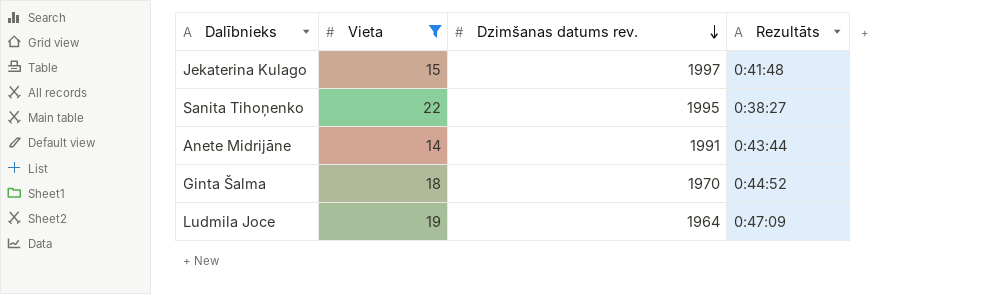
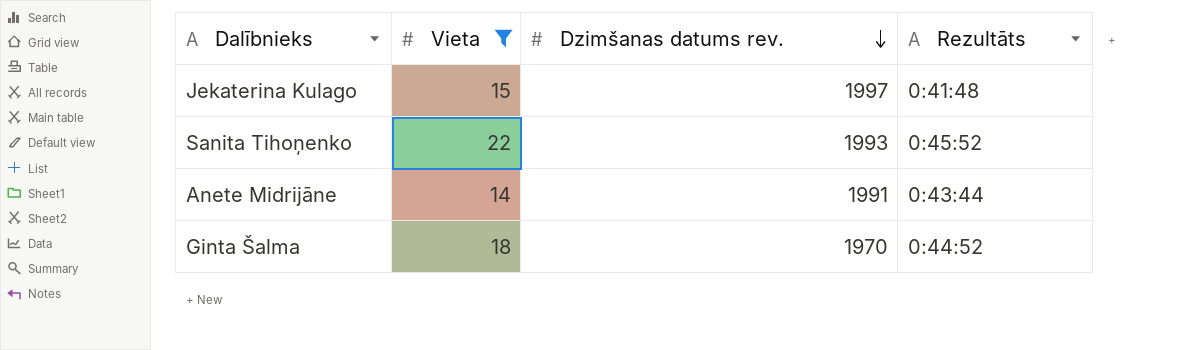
row Ludmila Joce: 19 | 1964 | 0:47:09 -> none
Sanita Tihoņenko | Dzimšanas datums rev.: 1995 -> 1993
Sanita Tihoņenko | Rezultāts: 0:38:27 -> 0:45:52

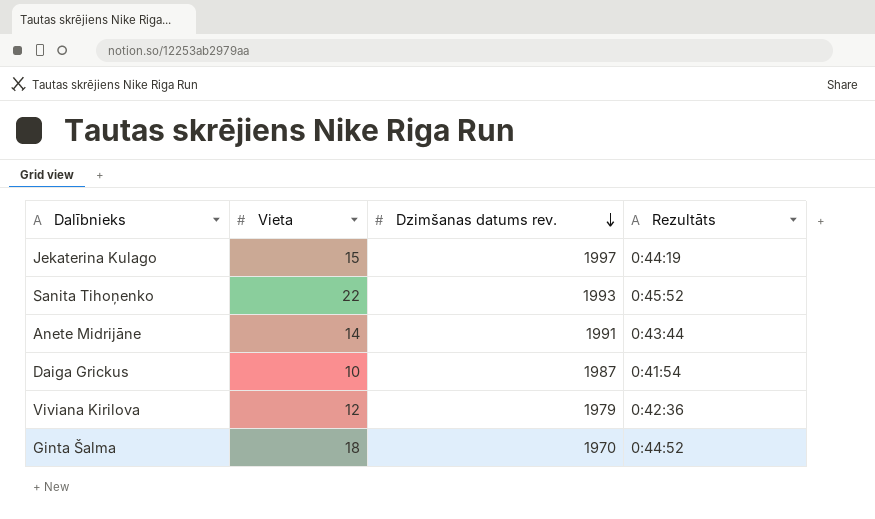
filter: Vieta >= 14 -> none
Jekaterina Kulago | Rezultāts: 0:41:48 -> 0:44:19

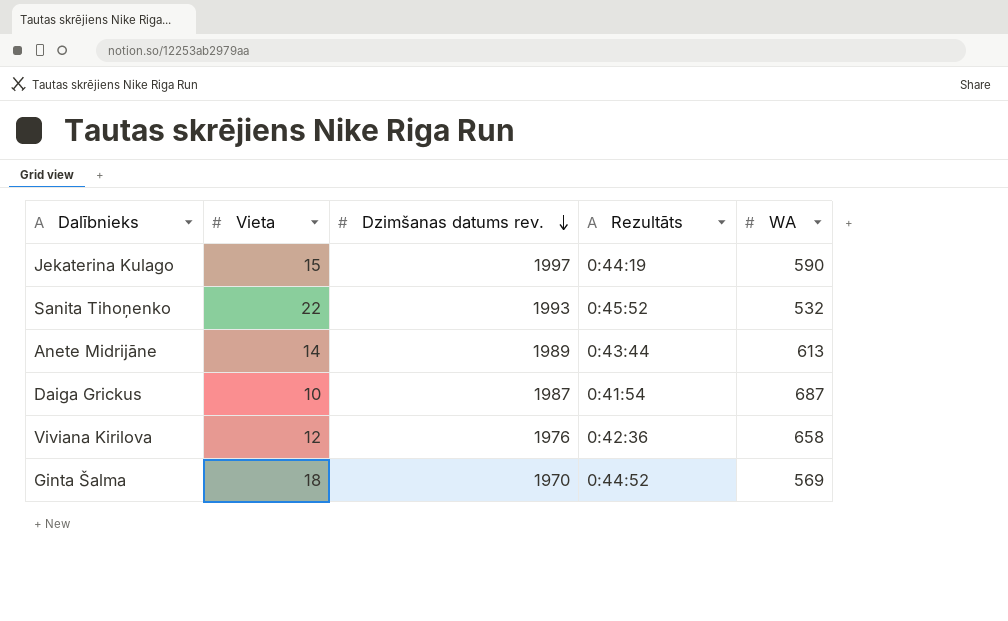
column WA | position: none -> 5
Anete Midrijāne | Dzimšanas datums rev.: 1991 -> 1989
Viviana Kirilova | Dzimšanas datums rev.: 1979 -> 1976

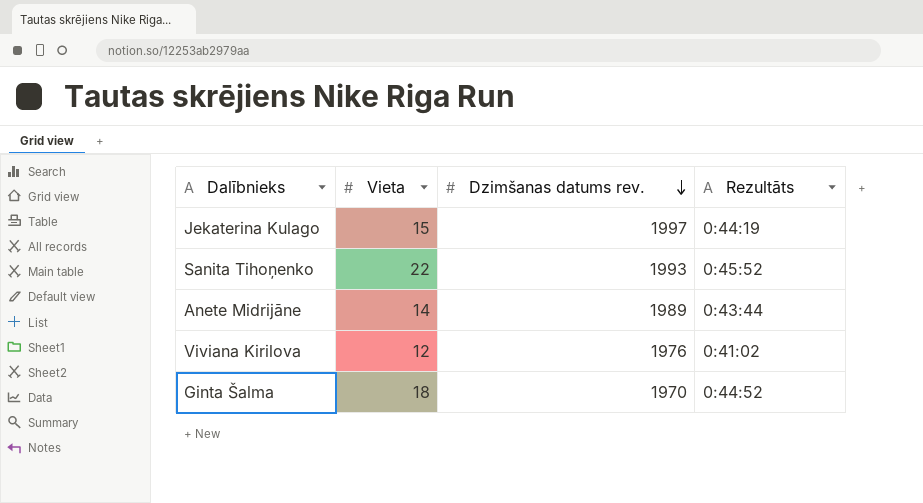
column WA | position: 5 -> none
row Daiga Grickus: 10 | 1987 | 0:41:54 | 687 -> none
Viviana Kirilova | Rezultāts: 0:42:36 -> 0:41:02

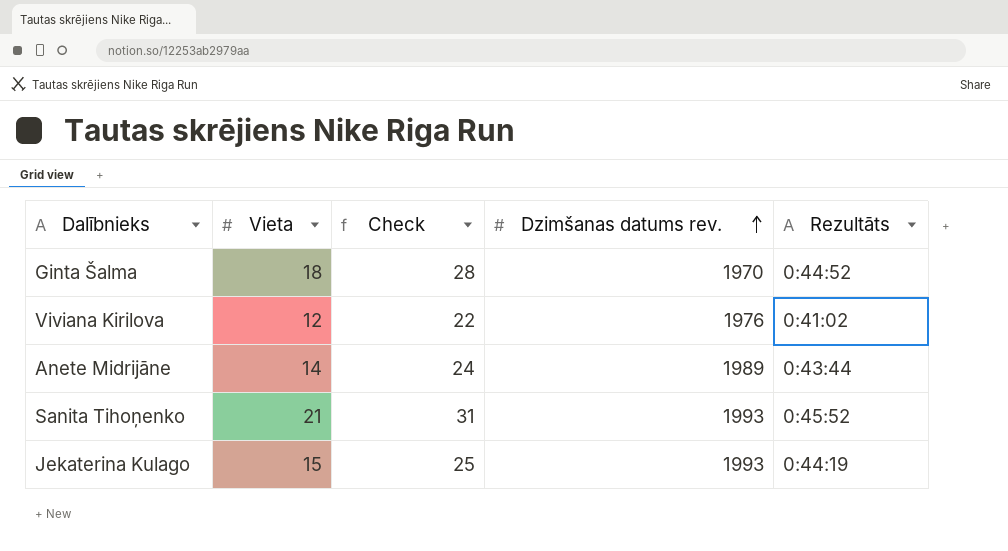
row order: Dzimšanas datums rev. descending -> Dzimšanas datums rev. ascending
column Check | formula: none -> [Vieta] + 10
Sanita Tihoņenko | Vieta: 22 -> 21
Jekaterina Kulago | Dzimšanas datums rev.: 1997 -> 1993

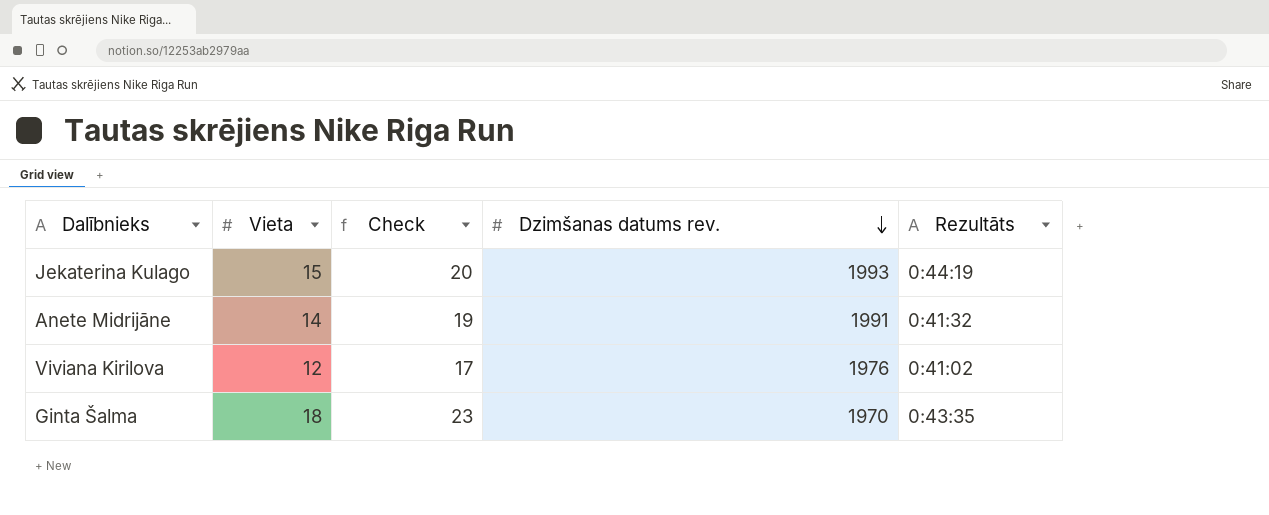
row order: Dzimšanas datums rev. ascending -> Dzimšanas datums rev. descending
column Check | formula: [Vieta] + 10 -> [Vieta] + 5
row Sanita Tihoņenko: 21 | 31 | 1993 | 0:45:52 -> none
Anete Midrijāne | Dzimšanas datums rev.: 1989 -> 1991
Anete Midrijāne | Rezultāts: 0:43:44 -> 0:41:32
Ginta Šalma | Rezultāts: 0:44:52 -> 0:43:35

